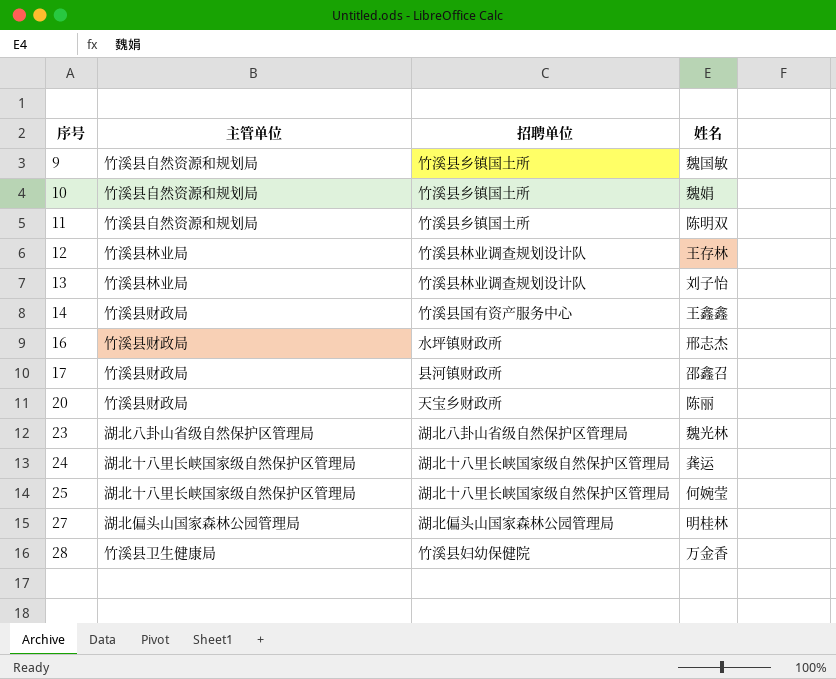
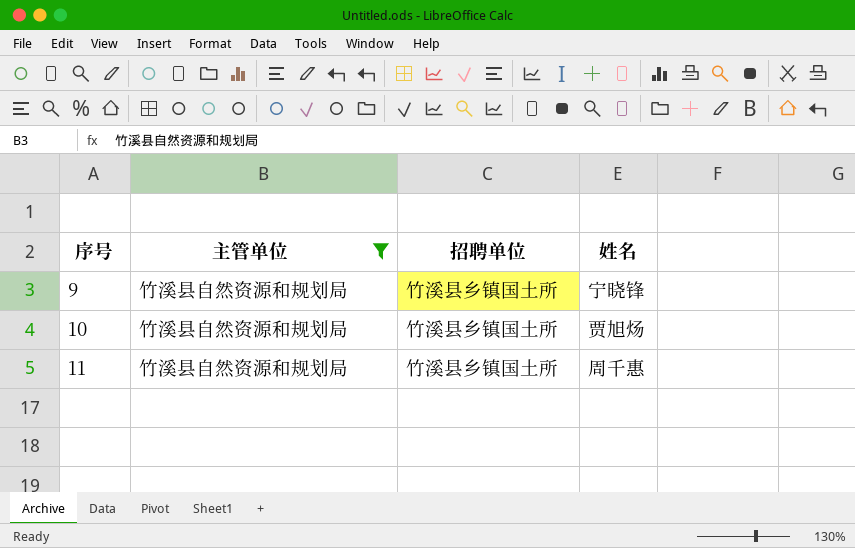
filter: none -> 主管单位 = 竹溪县自然资源和规划局
9 | 姓名: 魏国敏 -> 宁晓锋
10 | 姓名: 魏娟 -> 贾旭炀
11 | 姓名: 陈明双 -> 周千惠

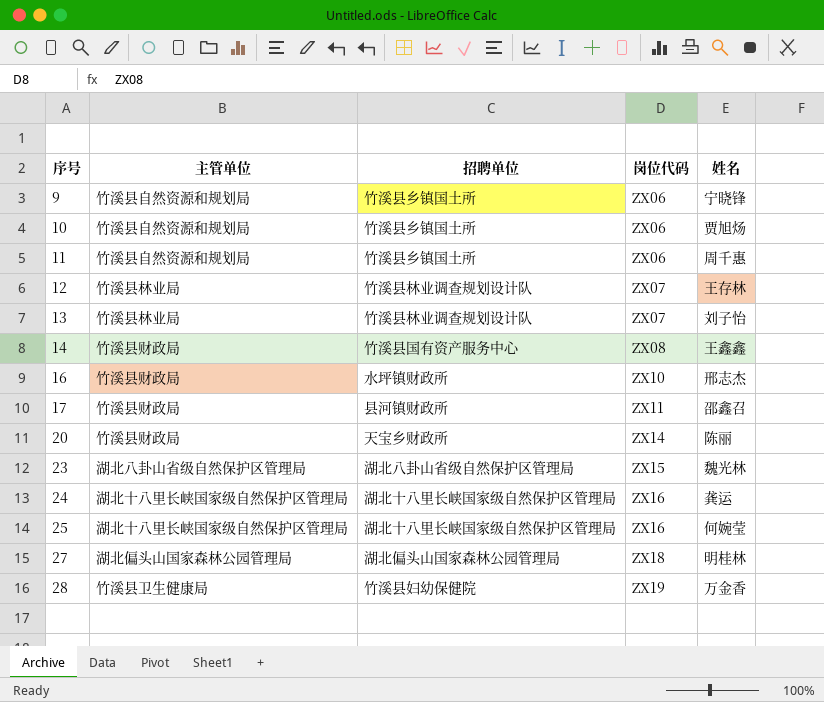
filter: 主管单位 = 竹溪县自然资源和规划局 -> none
column 岗位代码 | position: none -> 4

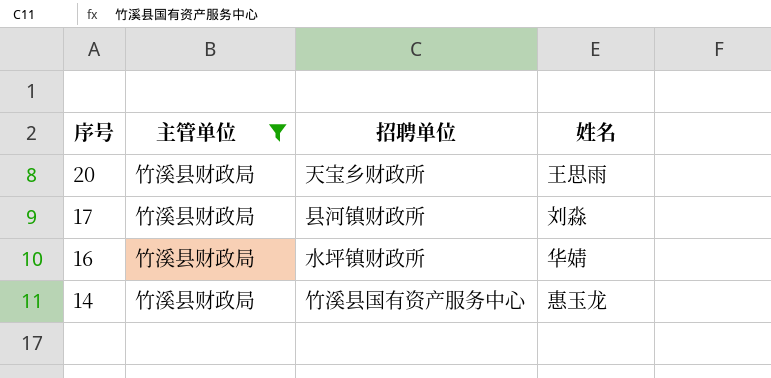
filter: none -> 主管单位 = 竹溪县财政局
row order: 序号 ascending -> 序号 descending
column 岗位代码 | position: 4 -> none
20 | 姓名: 陈丽 -> 王思雨
17 | 姓名: 邵鑫召 -> 刘淼
16 | 姓名: 邢志杰 -> 华婧
14 | 姓名: 王鑫鑫 -> 惠玉龙

